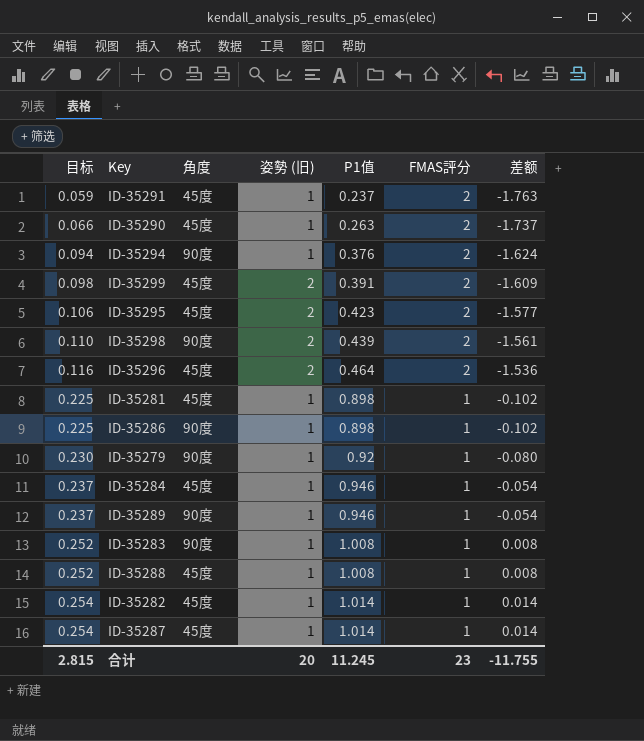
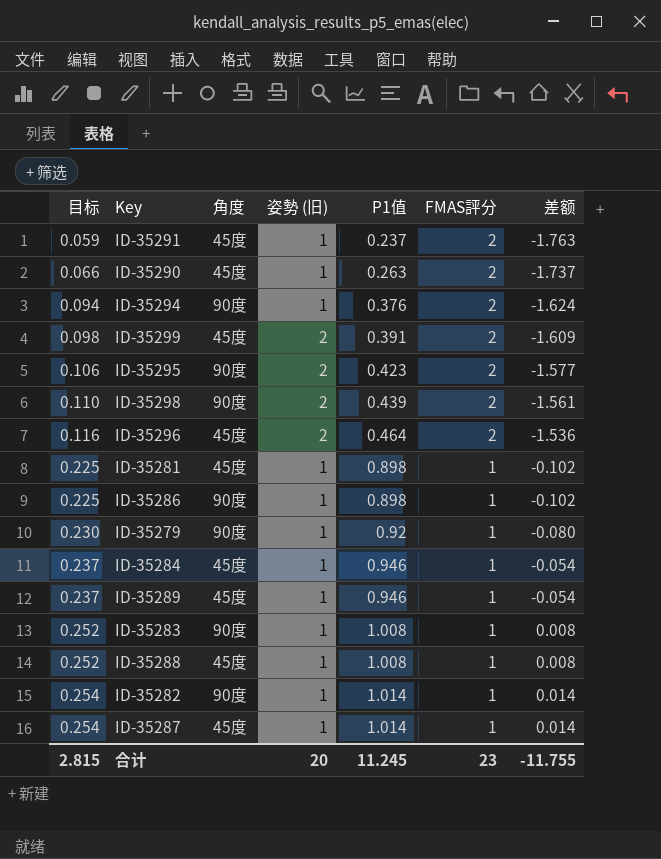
ID-35295 | 角度: 45度 -> 90度
ID-35289 | 角度: 90度 -> 45度
ID-35282 | 角度: 45度 -> 90度

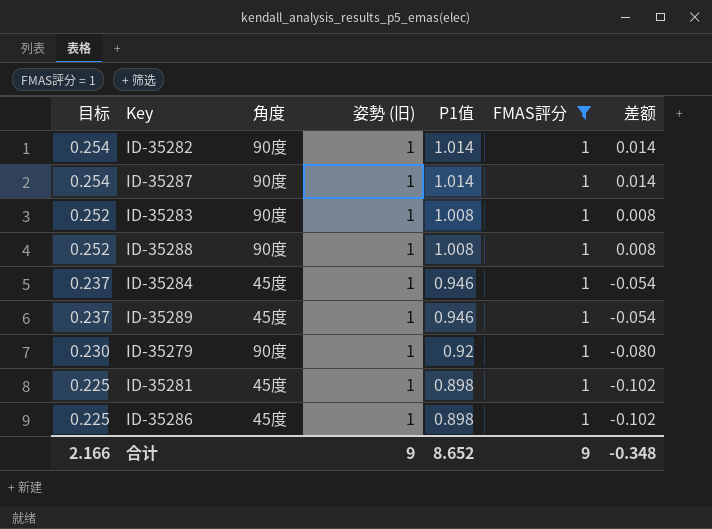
filter: none -> FMAS評分 = 1
row order: 目标 ascending -> 目标 descending
ID-35287 | 角度: 45度 -> 90度
ID-35288 | 角度: 45度 -> 90度
ID-35286 | 角度: 90度 -> 45度
合计 | 目标: 2.815 -> 2.166
合计 | 姿勢 (旧): 20 -> 9
合计 | P1值: 11.245 -> 8.652
合计 | FMAS評分: 23 -> 9
合计 | 差额: -11.755 -> -0.348

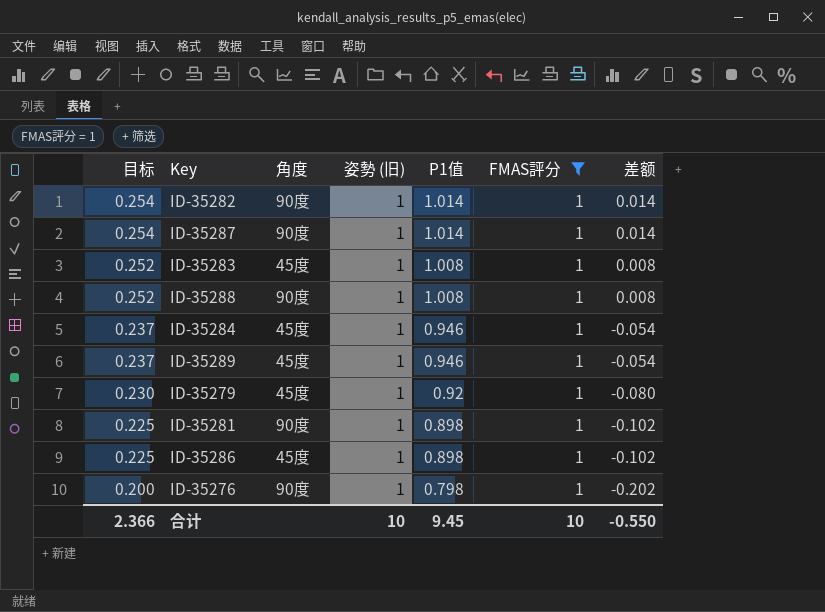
ID-35283 | 角度: 90度 -> 45度
ID-35279 | 角度: 90度 -> 45度
ID-35281 | 角度: 45度 -> 90度
row ID-35276: none -> 0.200 | 90度 | 1 | 0.798 | 1 | -0.202
合计 | 目标: 2.166 -> 2.366
合计 | 姿勢 (旧): 9 -> 10
合计 | P1值: 8.652 -> 9.45
合计 | FMAS評分: 9 -> 10
合计 | 差额: -0.348 -> -0.550

